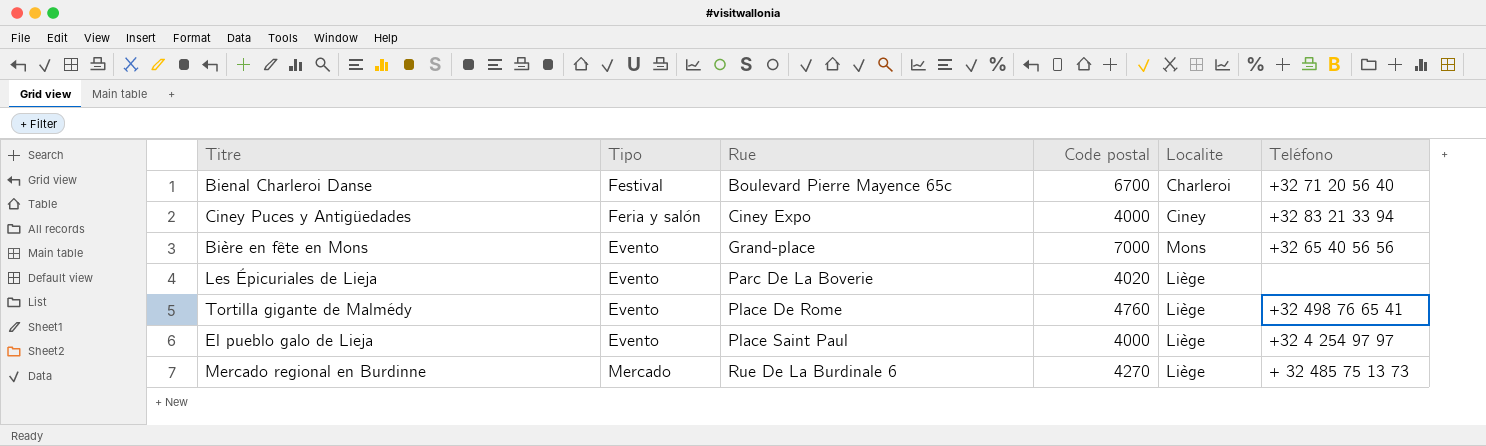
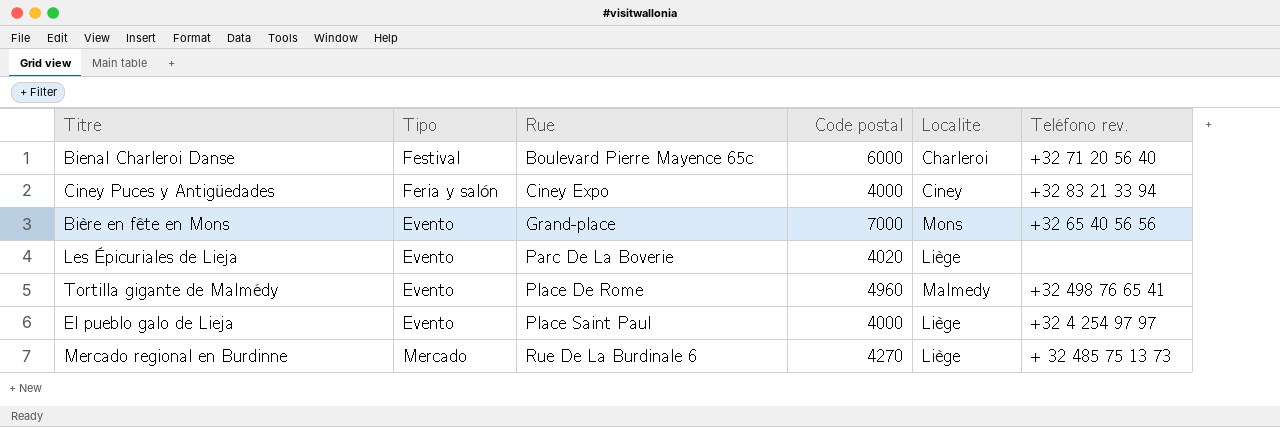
column name: Teléfono -> Teléfono rev.
Bienal Charleroi Danse | Code postal: 6700 -> 6000
Tortilla gigante de Malmédy | Code postal: 4760 -> 4960
Tortilla gigante de Malmédy | Localite: Liège -> Malmedy

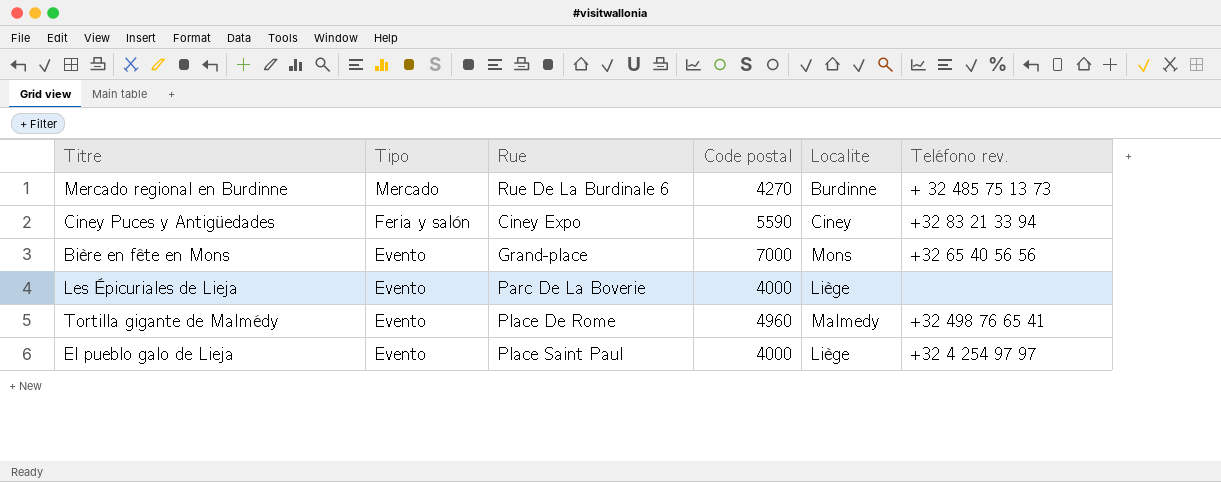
row order: Rue ascending -> Tipo descending
row Bienal Charleroi Danse: Festival | Boulevard Pierre Mayence 65c | 6000 | Charleroi | +32 71 20 56 40 -> none
Mercado regional en Burdinne | Localite: Liège -> Burdinne
Ciney Puces y Antigüedades | Code postal: 4000 -> 5590
Les Épicuriales de Lieja | Code postal: 4020 -> 4000

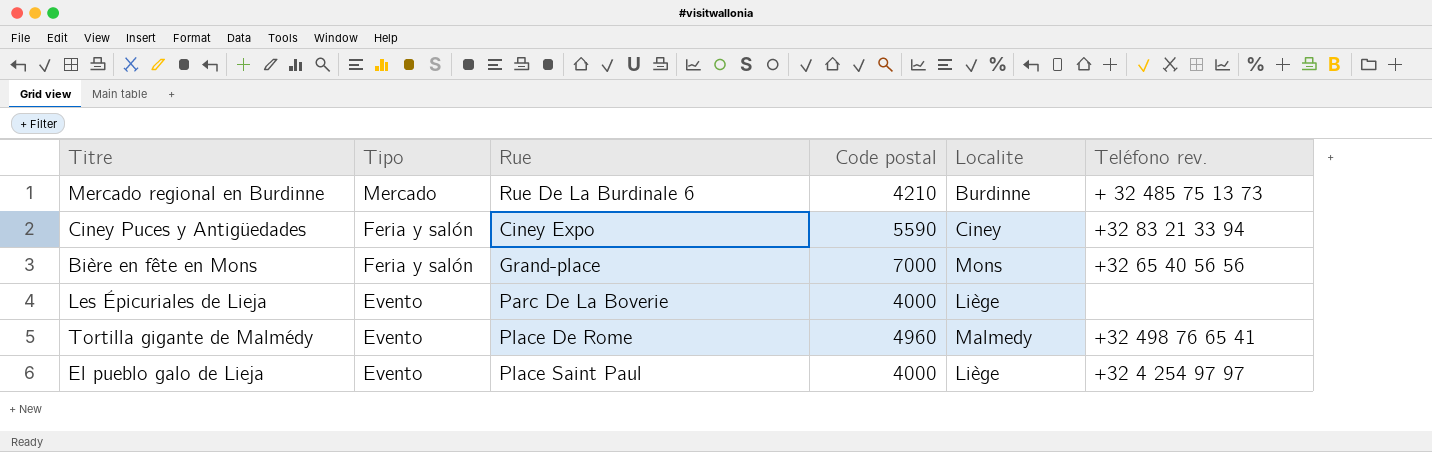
Mercado regional en Burdinne | Code postal: 4270 -> 4210
Bière en fête en Mons | Tipo: Evento -> Feria y salón

